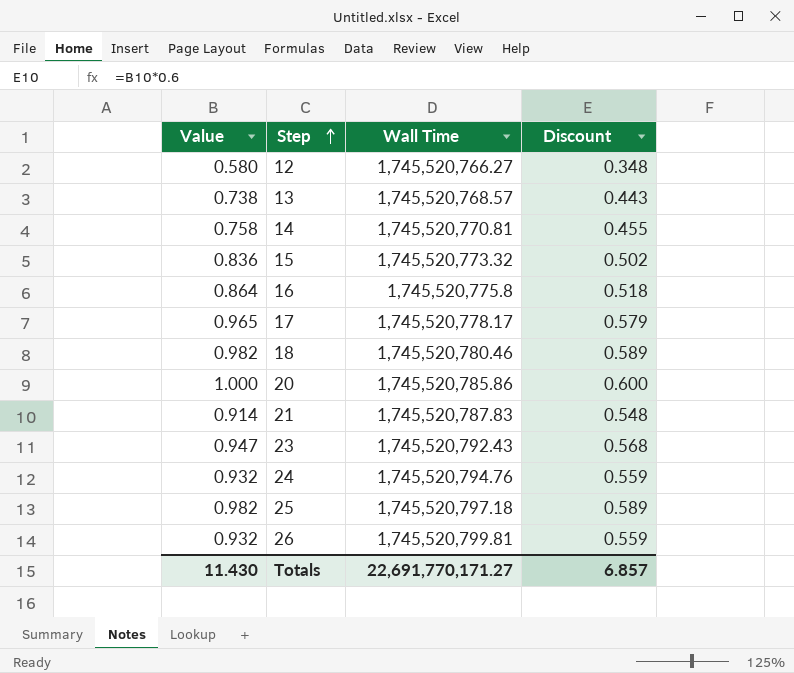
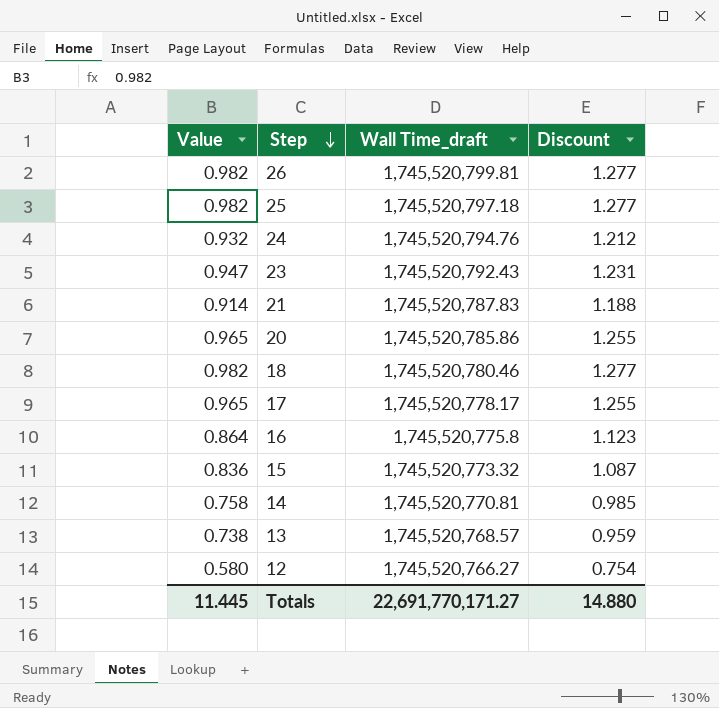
row order: Step ascending -> Step descending
column name: Wall Time -> Wall Time_draft
column Discount | formula: [Value] * 0.6 -> [Value] * 1.3
26 | Value: 0.932 -> 0.982
20 | Value: 1.000 -> 0.965
Totals | Value: 11.430 -> 11.445
Totals | Discount: 6.857 -> 14.880

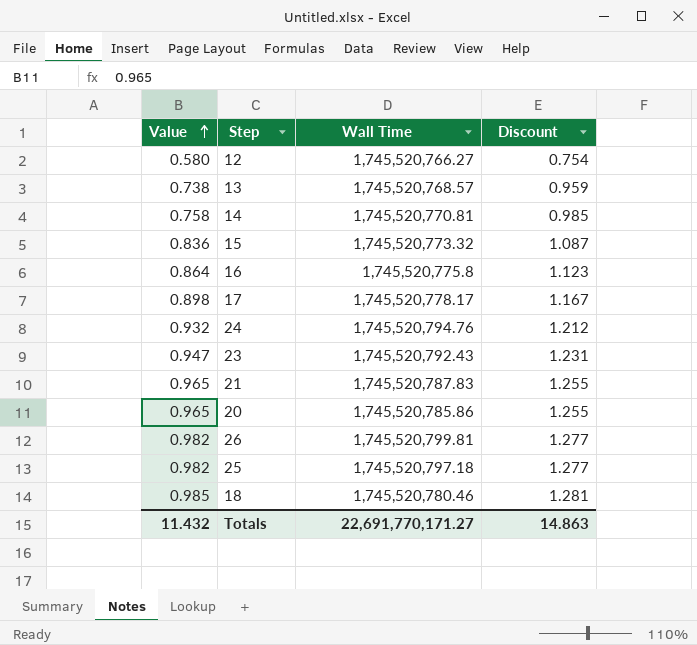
row order: Step descending -> Value ascending
column name: Wall Time_draft -> Wall Time
17 | Value: 0.965 -> 0.898
17 | Discount: 1.255 -> 1.167
21 | Value: 0.914 -> 0.965
21 | Discount: 1.188 -> 1.255
18 | Value: 0.982 -> 0.985
18 | Discount: 1.277 -> 1.281
Totals | Value: 11.445 -> 11.432
Totals | Discount: 14.880 -> 14.863

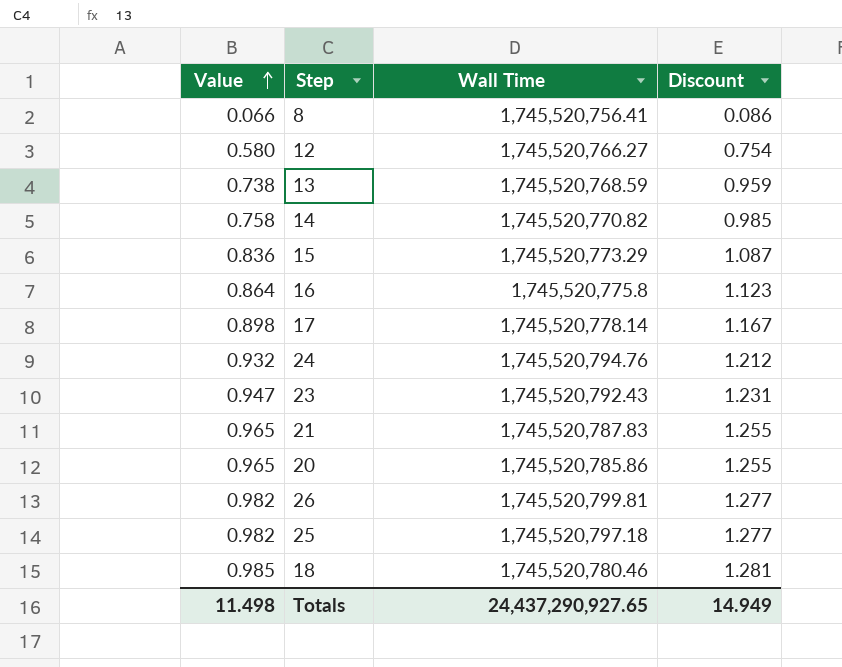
row 8: none -> 0.066 | 1,745,520,756.41 | 0.086
13 | Wall Time: 1,745,520,768.57 -> 1,745,520,768.59
14 | Wall Time: 1,745,520,770.81 -> 1,745,520,770.82
15 | Wall Time: 1,745,520,773.32 -> 1,745,520,773.29
17 | Wall Time: 1,745,520,778.17 -> 1,745,520,778.14
Totals | Value: 11.432 -> 11.498
Totals | Wall Time: 22,691,770,171.27 -> 24,437,290,927.65
Totals | Discount: 14.863 -> 14.949

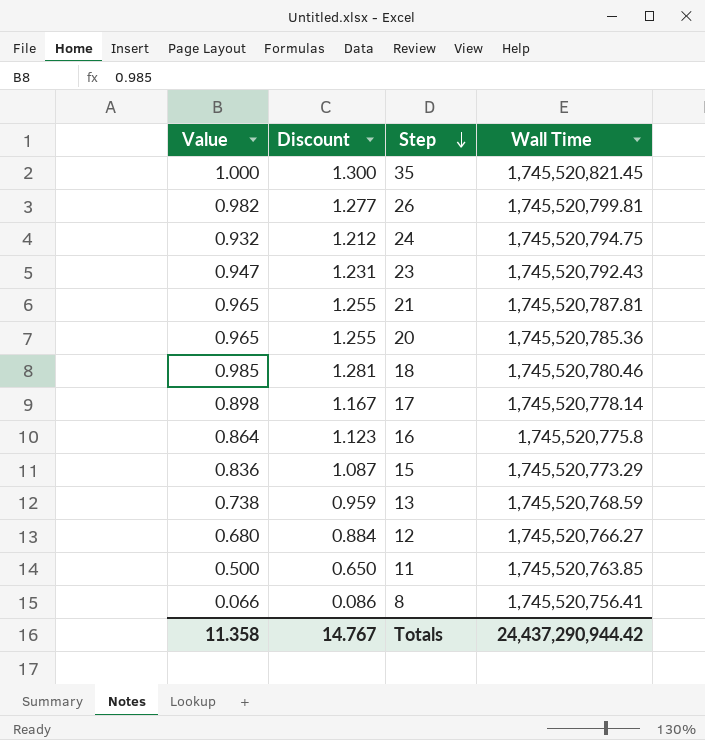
row order: Value ascending -> Step descending
column Discount | position: 4 -> 2
row 14: 0.758 | 1,745,520,770.82 | 0.985 -> none
row 25: 0.982 | 1,745,520,797.18 | 1.277 -> none
row 35: none -> 1.000 | 1.300 | 1,745,520,821.45
24 | Wall Time: 1,745,520,794.76 -> 1,745,520,794.75
21 | Wall Time: 1,745,520,787.83 -> 1,745,520,787.81
20 | Wall Time: 1,745,520,785.86 -> 1,745,520,785.36
12 | Value: 0.580 -> 0.680
12 | Discount: 0.754 -> 0.884
row 11: none -> 0.500 | 0.650 | 1,745,520,763.85
Totals | Value: 11.498 -> 11.358
Totals | Discount: 14.949 -> 14.767
Totals | Wall Time: 24,437,290,927.65 -> 24,437,290,944.42

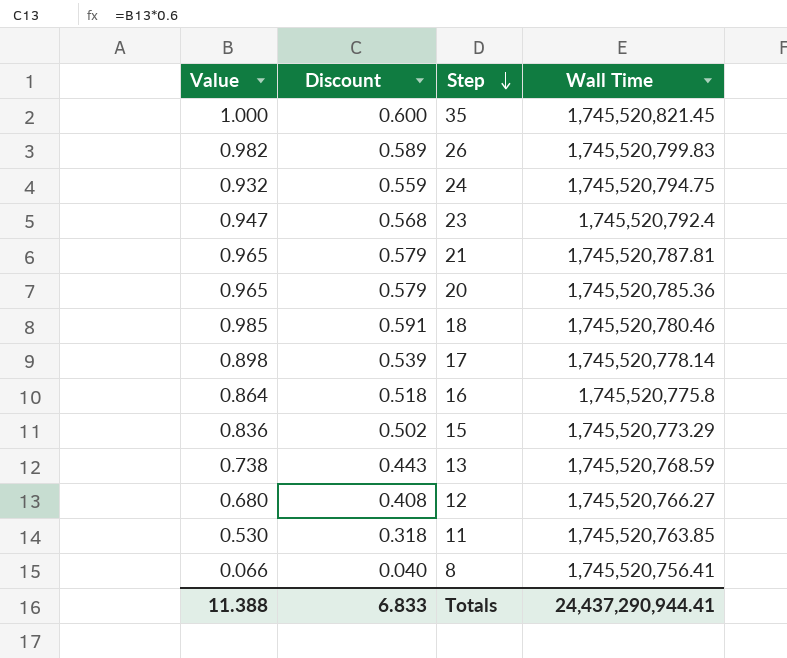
column Discount | formula: [Value] * 1.3 -> [Value] * 0.6
26 | Wall Time: 1,745,520,799.81 -> 1,745,520,799.83
23 | Wall Time: 1,745,520,792.43 -> 1,745,520,792.4
11 | Value: 0.500 -> 0.530
Totals | Value: 11.358 -> 11.388
Totals | Discount: 14.767 -> 6.833
Totals | Wall Time: 24,437,290,944.42 -> 24,437,290,944.41

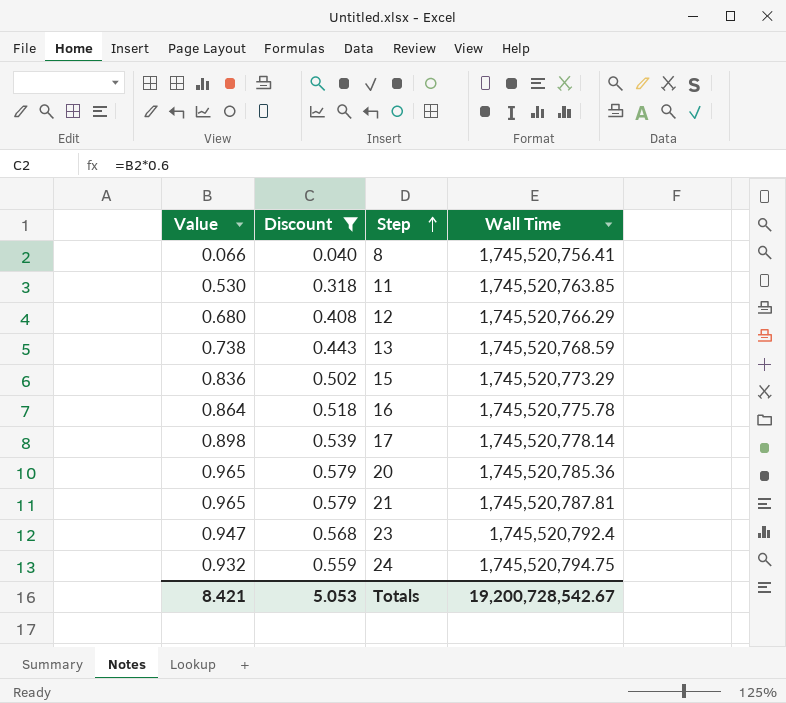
filter: none -> Discount <= 0.579
row order: Step descending -> Step ascending
12 | Wall Time: 1,745,520,766.27 -> 1,745,520,766.29
16 | Wall Time: 1,745,520,775.8 -> 1,745,520,775.78
Totals | Value: 11.388 -> 8.421
Totals | Discount: 6.833 -> 5.053
Totals | Wall Time: 24,437,290,944.41 -> 19,200,728,542.67

